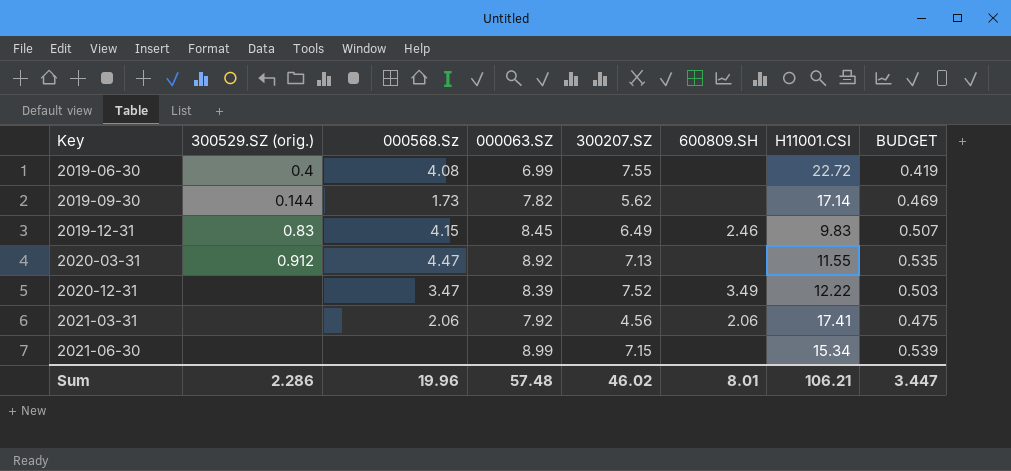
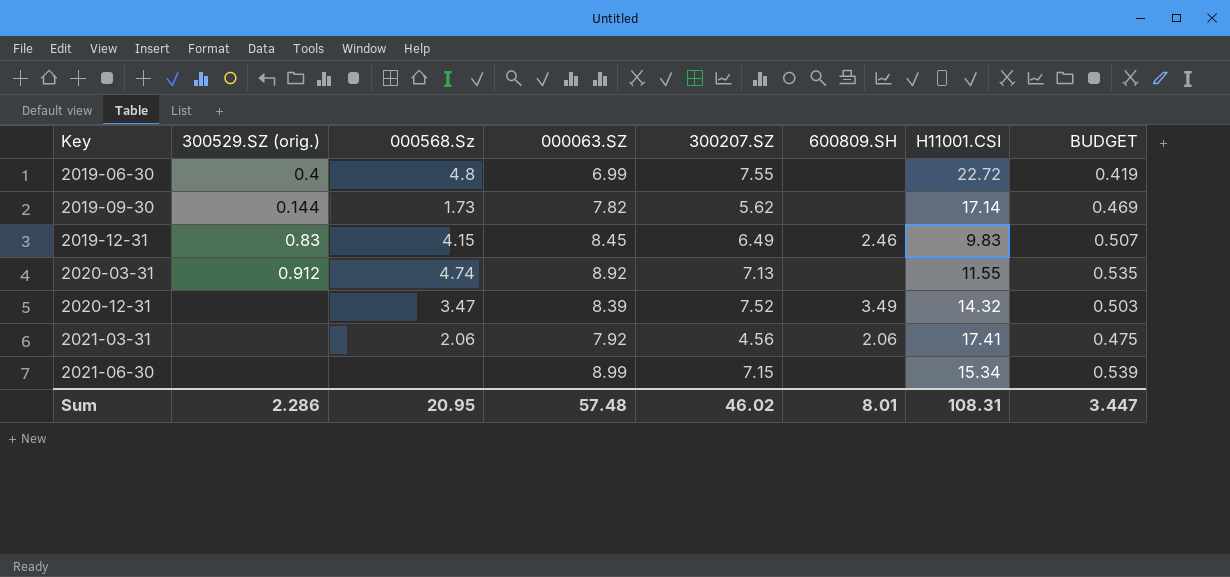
2019-06-30 | 000568.Sz: 4.08 -> 4.8
2020-03-31 | 000568.Sz: 4.47 -> 4.74
2020-12-31 | H11001.CSI: 12.22 -> 14.32
Sum | 000568.Sz: 19.96 -> 20.95
Sum | H11001.CSI: 106.21 -> 108.31

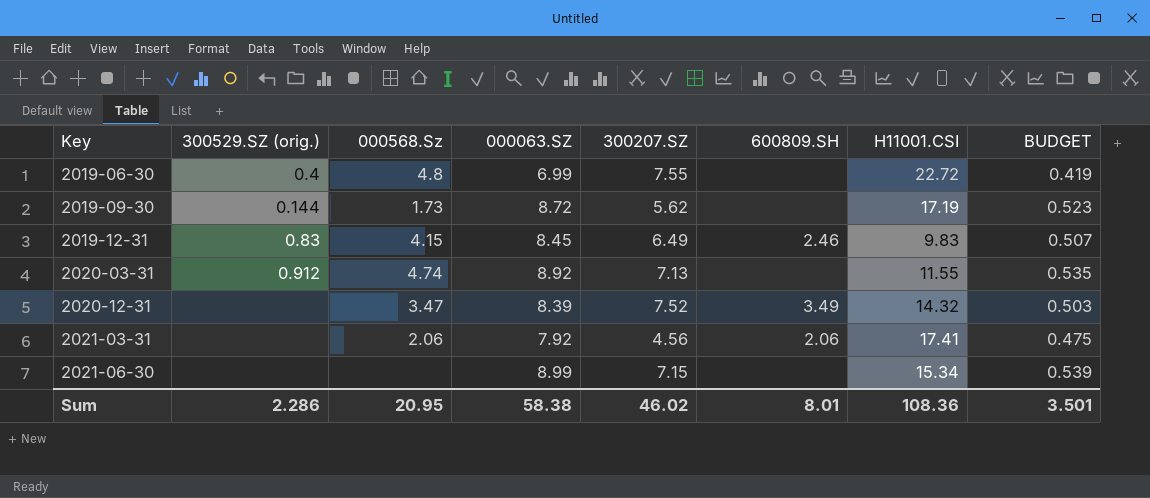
2019-09-30 | 000063.SZ: 7.82 -> 8.72
2019-09-30 | H11001.CSI: 17.14 -> 17.19
2019-09-30 | BUDGET: 0.469 -> 0.523
Sum | 000063.SZ: 57.48 -> 58.38
Sum | H11001.CSI: 108.31 -> 108.36
Sum | BUDGET: 3.447 -> 3.501

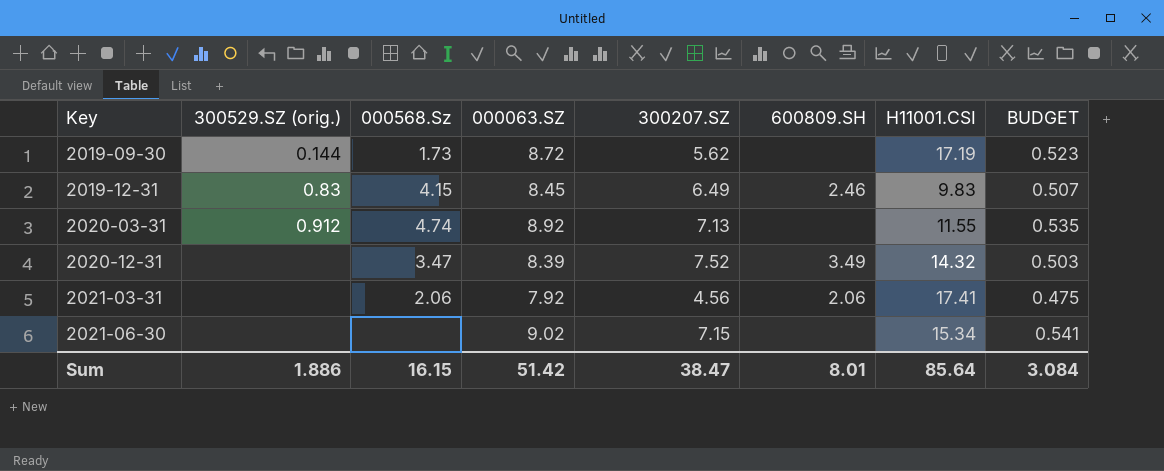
row 2019-06-30: 0.4 | 4.8 | 6.99 | 7.55 | none | 22.72 | 0.419 -> none
2021-06-30 | 000063.SZ: 8.99 -> 9.02
2021-06-30 | BUDGET: 0.539 -> 0.541
Sum | 300529.SZ (orig.): 2.286 -> 1.886
Sum | 000568.Sz: 20.95 -> 16.15
Sum | 000063.SZ: 58.38 -> 51.42
Sum | 300207.SZ: 46.02 -> 38.47
Sum | H11001.CSI: 108.36 -> 85.64
Sum | BUDGET: 3.501 -> 3.084

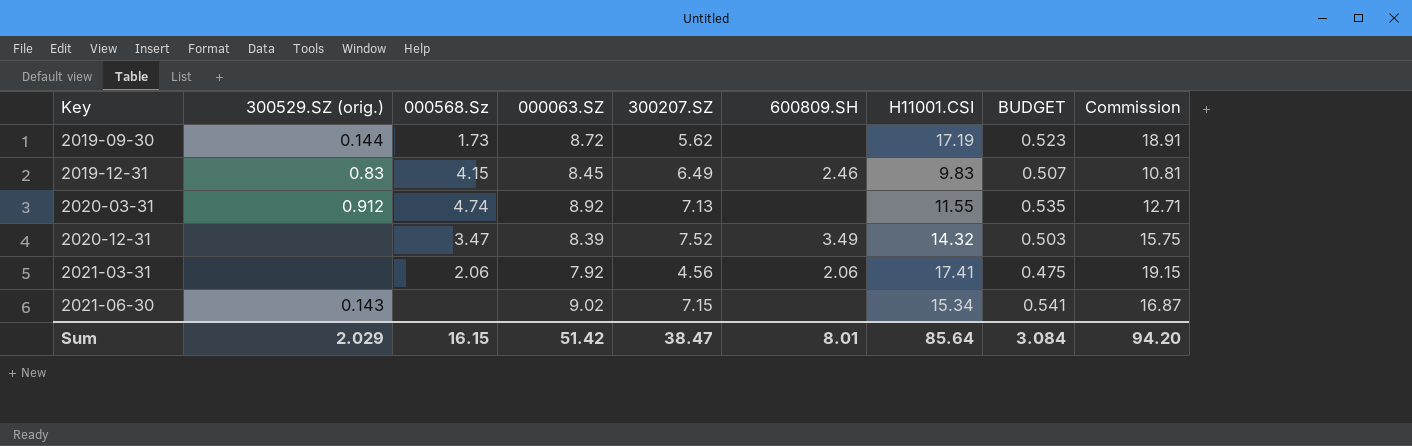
column Commission | formula: none -> [H11001.CSI] * 1.1
2021-06-30 | 300529.SZ (orig.): none -> 0.143
Sum | 300529.SZ (orig.): 1.886 -> 2.029

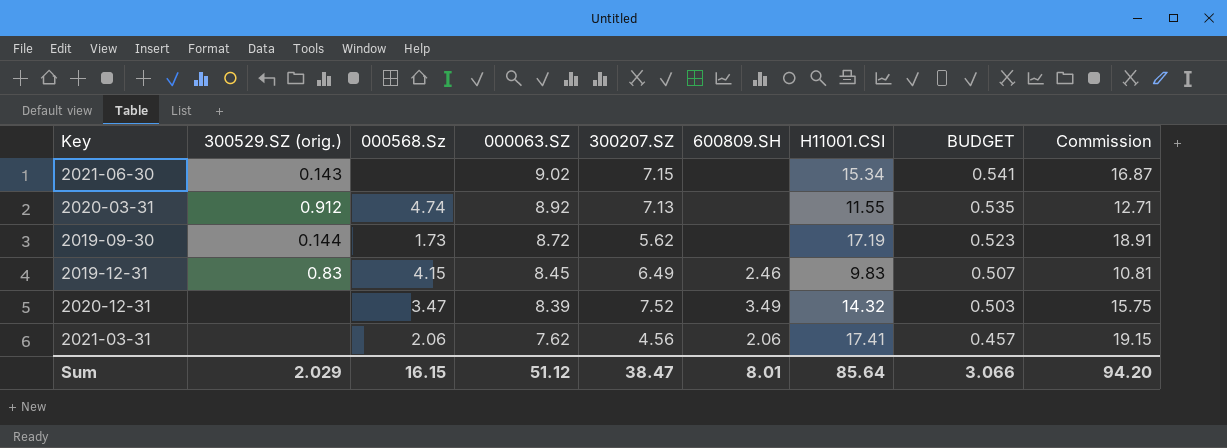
row order: Key ascending -> 000063.SZ descending
2021-03-31 | 000063.SZ: 7.92 -> 7.62
2021-03-31 | BUDGET: 0.475 -> 0.457
Sum | 000063.SZ: 51.42 -> 51.12
Sum | BUDGET: 3.084 -> 3.066

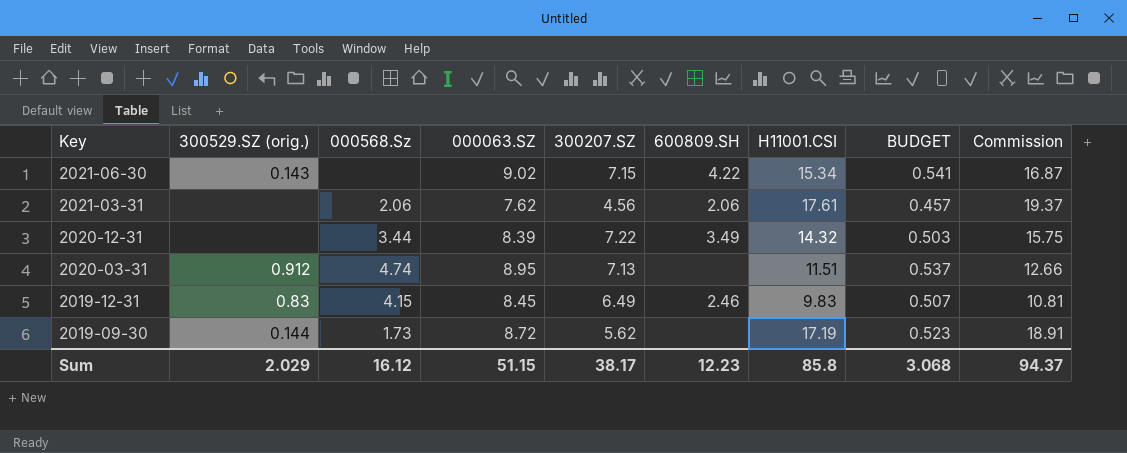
row order: 000063.SZ descending -> Key descending
2021-06-30 | 600809.SH: none -> 4.22
2021-03-31 | H11001.CSI: 17.41 -> 17.61
2021-03-31 | Commission: 19.15 -> 19.37
2020-12-31 | 000568.Sz: 3.47 -> 3.44
2020-12-31 | 300207.SZ: 7.52 -> 7.22
2020-03-31 | 000063.SZ: 8.92 -> 8.95
2020-03-31 | H11001.CSI: 11.55 -> 11.51
2020-03-31 | BUDGET: 0.535 -> 0.537
2020-03-31 | Commission: 12.71 -> 12.66
Sum | 000568.Sz: 16.15 -> 16.12
Sum | 000063.SZ: 51.12 -> 51.15
Sum | 300207.SZ: 38.47 -> 38.17
Sum | 600809.SH: 8.01 -> 12.23
Sum | H11001.CSI: 85.64 -> 85.8
Sum | BUDGET: 3.066 -> 3.068
Sum | Commission: 94.20 -> 94.37

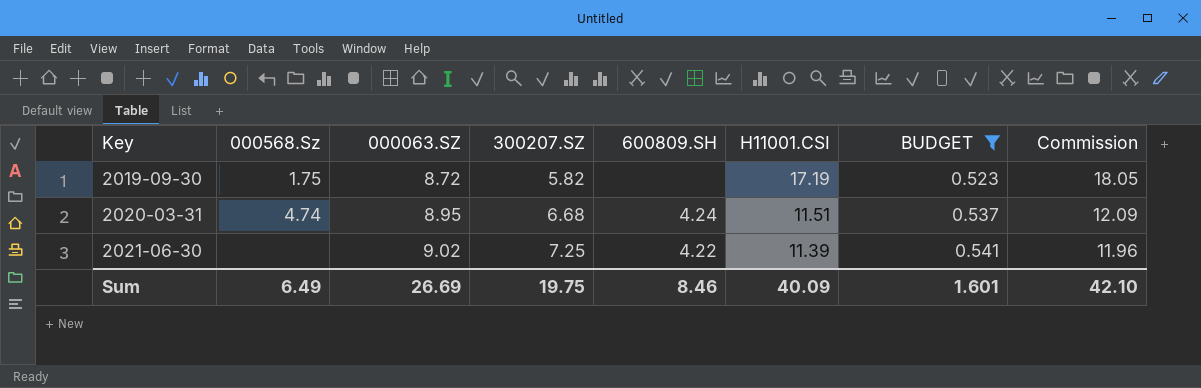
filter: none -> BUDGET >= 0.523
row order: Key descending -> Key ascending
column 300529.SZ (orig.) | position: 2 -> none
column Commission | formula: [H11001.CSI] * 1.1 -> [H11001.CSI] * 1.05
2019-09-30 | 000568.Sz: 1.73 -> 1.75
2019-09-30 | 300207.SZ: 5.62 -> 5.82
2020-03-31 | 300207.SZ: 7.13 -> 6.68
2020-03-31 | 600809.SH: none -> 4.24
2021-06-30 | 300207.SZ: 7.15 -> 7.25
2021-06-30 | H11001.CSI: 15.34 -> 11.39
Sum | 000568.Sz: 16.12 -> 6.49
Sum | 000063.SZ: 51.15 -> 26.69
Sum | 300207.SZ: 38.17 -> 19.75
Sum | 600809.SH: 12.23 -> 8.46
Sum | H11001.CSI: 85.8 -> 40.09
Sum | BUDGET: 3.068 -> 1.601
Sum | Commission: 94.37 -> 42.10

